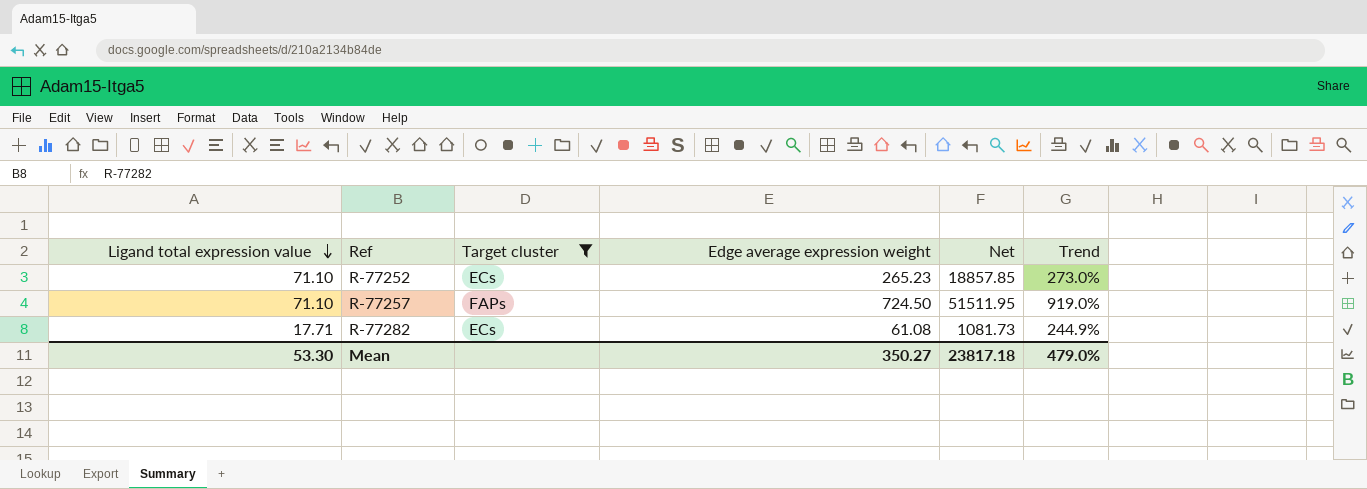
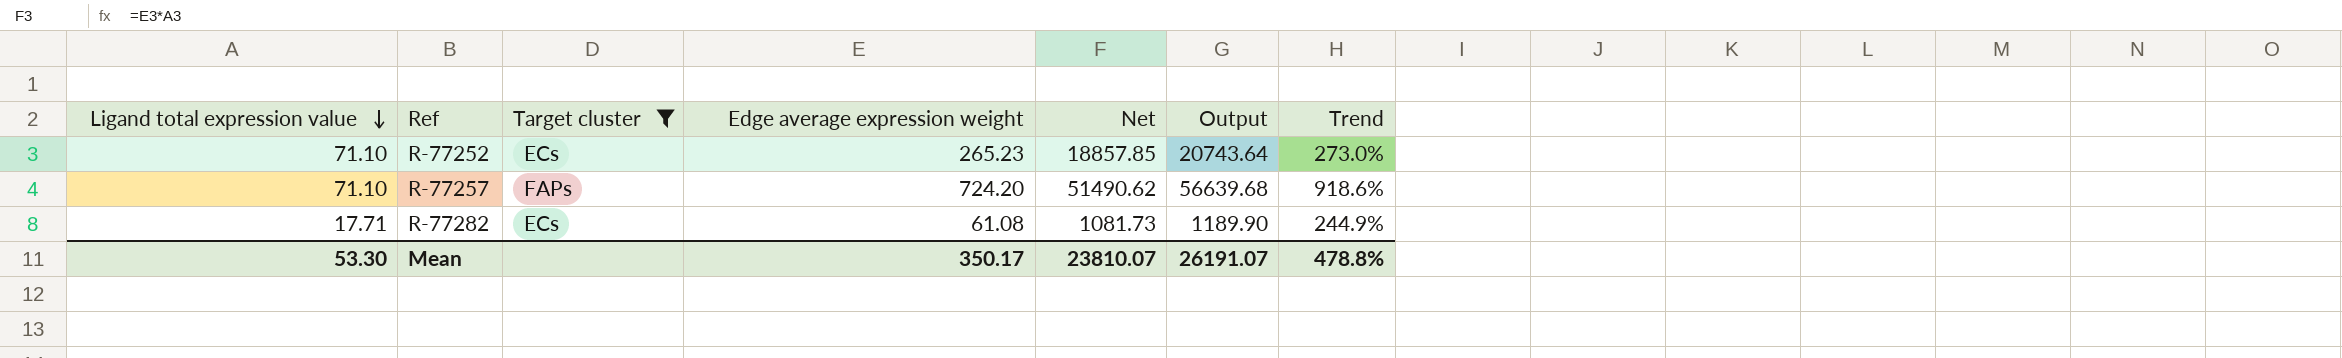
column Output | formula: none -> [Net] * 1.1
R-77257 | Edge average expression weight: 724.50 -> 724.20
R-77257 | Net: 51511.95 -> 51490.62
R-77257 | Trend: 919.0% -> 918.6%
Mean | Edge average expression weight: 350.27 -> 350.17
Mean | Net: 23817.18 -> 23810.07
Mean | Trend: 479.0% -> 478.8%

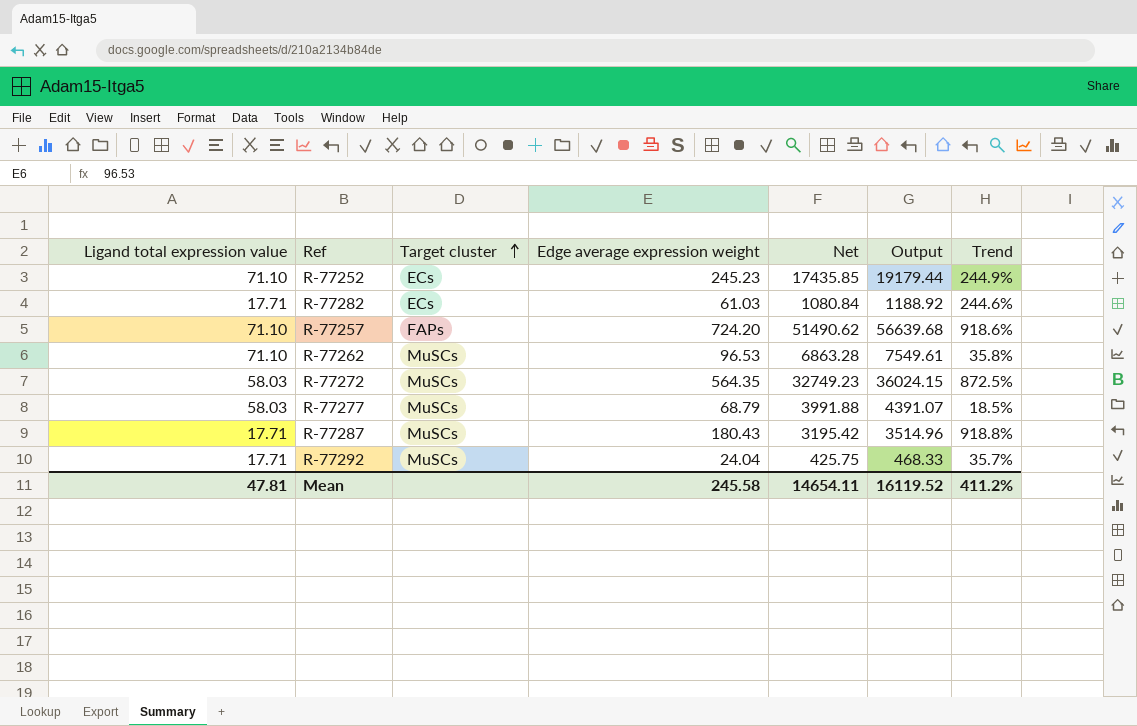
filter: Target cluster != MuSCs -> none
row order: Ligand total expression value descending -> Target cluster ascending
R-77252 | Edge average expression weight: 265.23 -> 245.23
R-77252 | Net: 18857.85 -> 17435.85
R-77252 | Output: 20743.64 -> 19179.44
R-77252 | Trend: 273.0% -> 244.9%
R-77282 | Edge average expression weight: 61.08 -> 61.03
R-77282 | Net: 1081.73 -> 1080.84
R-77282 | Output: 1189.90 -> 1188.92
R-77282 | Trend: 244.9% -> 244.6%
Mean | Ligand total expression value: 53.30 -> 47.81
Mean | Edge average expression weight: 350.17 -> 245.58
Mean | Net: 23810.07 -> 14654.11
Mean | Output: 26191.07 -> 16119.52
Mean | Trend: 478.8% -> 411.2%

